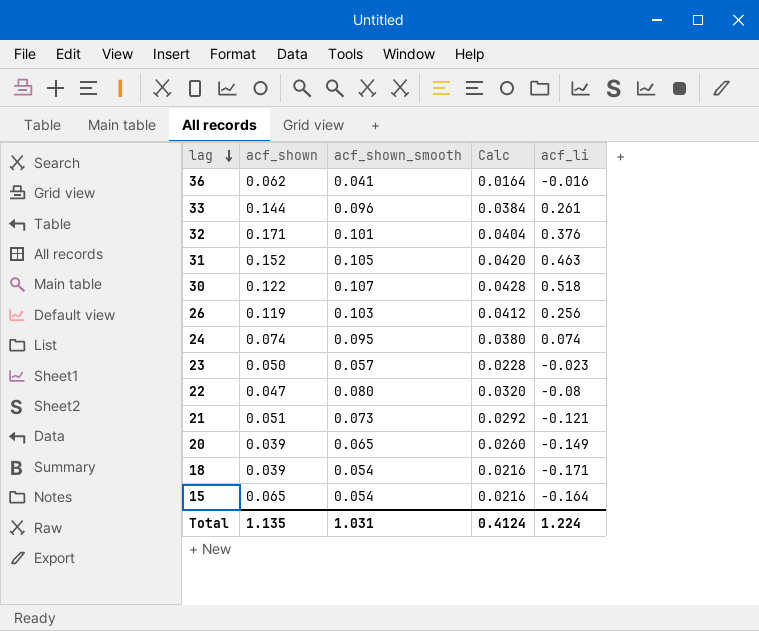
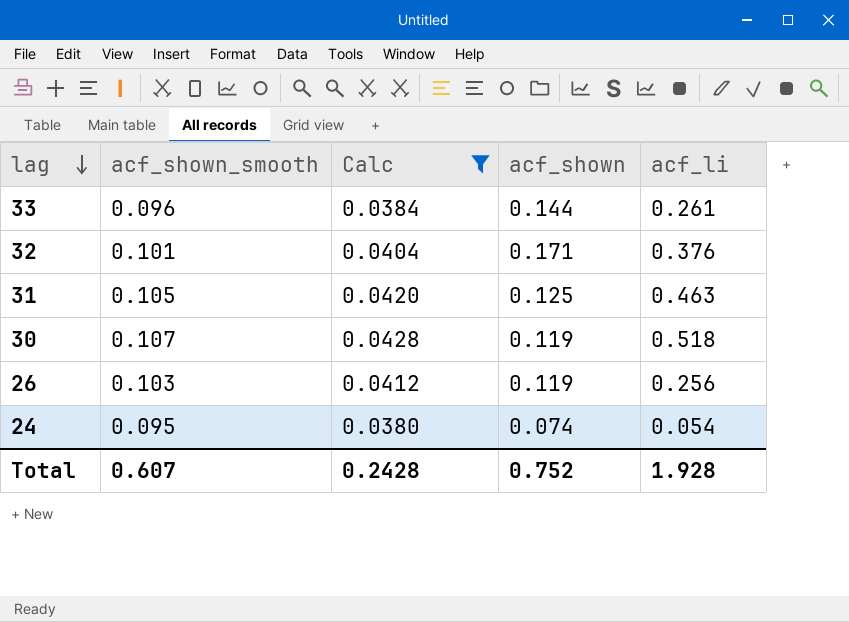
filter: none -> Calc >= 0.0380
column acf_shown | position: 2 -> 4
31 | acf_shown: 0.152 -> 0.125
30 | acf_shown: 0.122 -> 0.119
24 | acf_li: 0.074 -> 0.054
Total | acf_shown_smooth: 1.031 -> 0.607
Total | Calc: 0.4124 -> 0.2428
Total | acf_shown: 1.135 -> 0.752
Total | acf_li: 1.224 -> 1.928

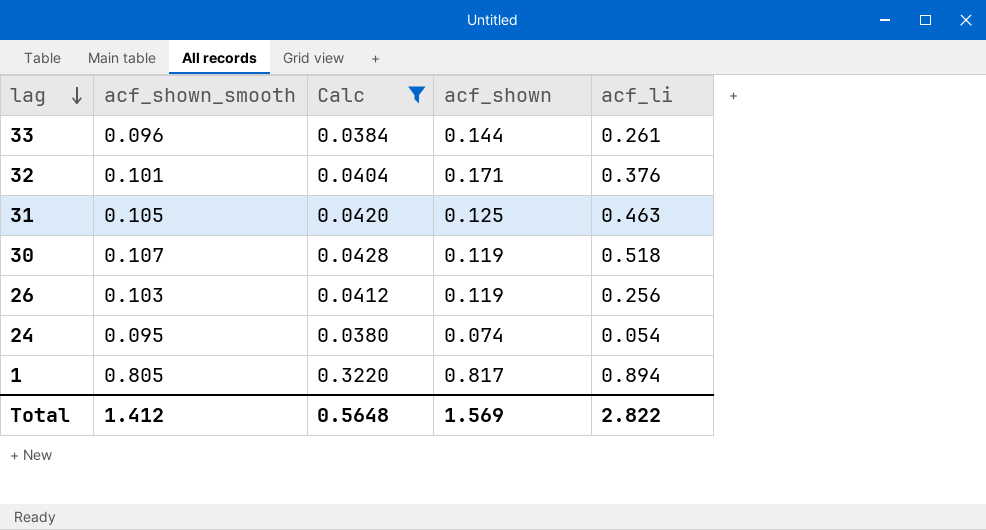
row 1: none -> 0.805 | 0.3220 | 0.817 | 0.894
Total | acf_shown_smooth: 0.607 -> 1.412
Total | Calc: 0.2428 -> 0.5648
Total | acf_shown: 0.752 -> 1.569
Total | acf_li: 1.928 -> 2.822

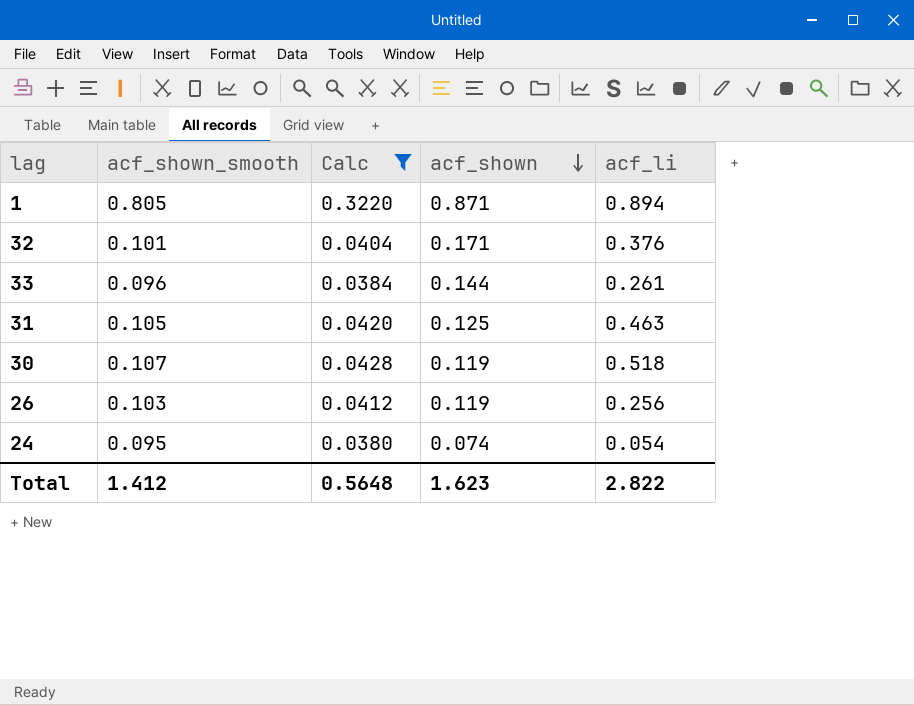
row order: lag descending -> acf_shown descending
1 | acf_shown: 0.817 -> 0.871
Total | acf_shown: 1.569 -> 1.623

